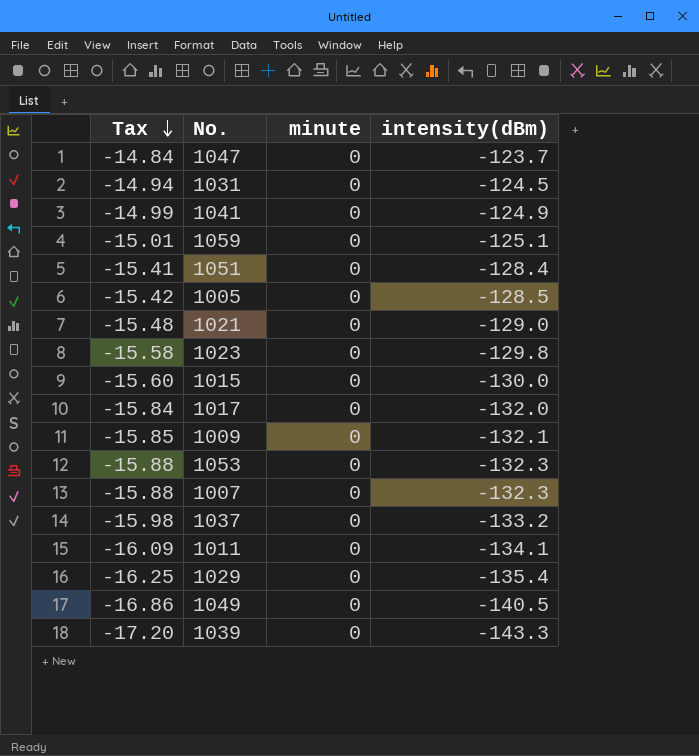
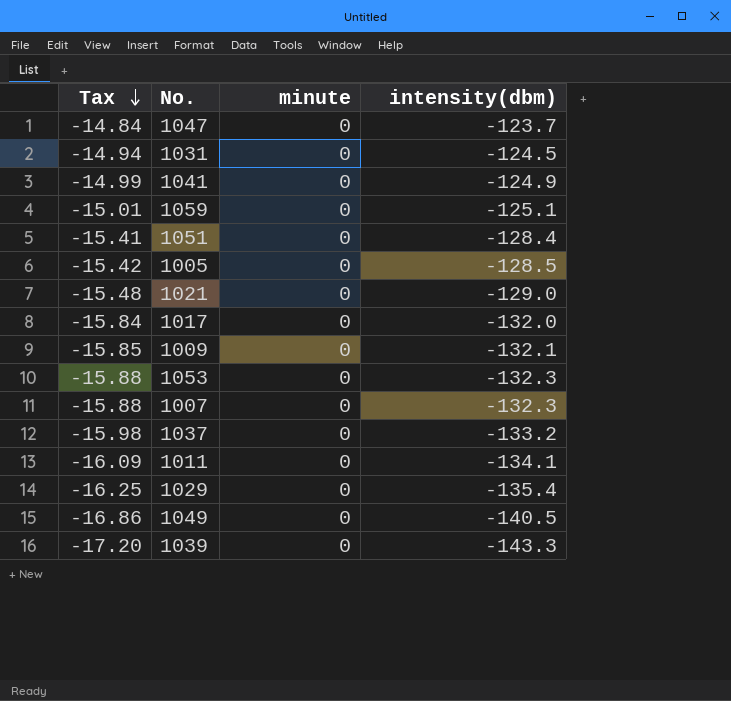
column name: intensity(dBm) -> intensity(dbm)
row 1023: -15.58 | 0 | -129.8 -> none
row 1015: -15.60 | 0 | -130.0 -> none

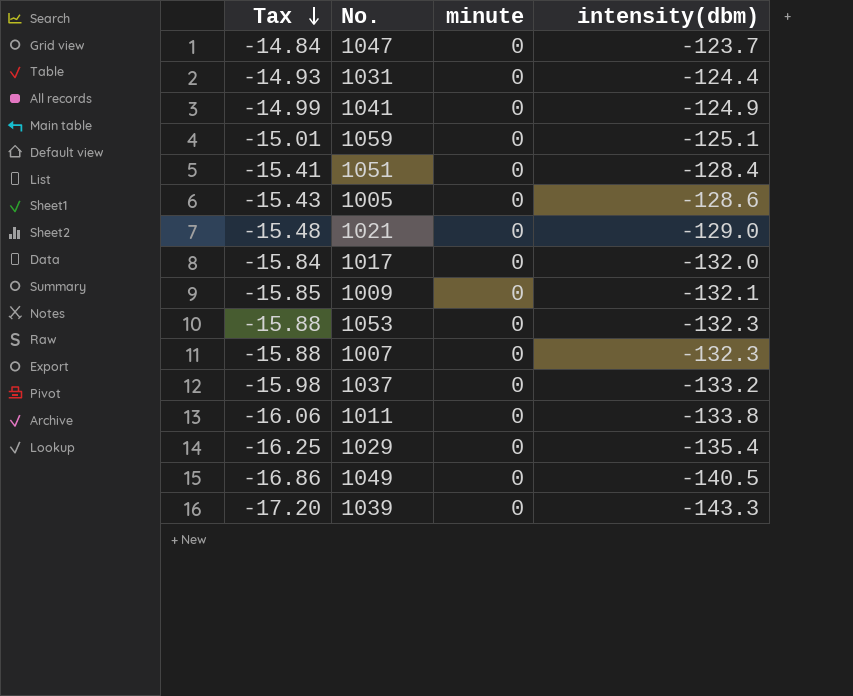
1031 | Tax: -14.94 -> -14.93
1031 | intensity(dbm): -124.5 -> -124.4
1005 | Tax: -15.42 -> -15.43
1005 | intensity(dbm): -128.5 -> -128.6
1011 | Tax: -16.09 -> -16.06
1011 | intensity(dbm): -134.1 -> -133.8

